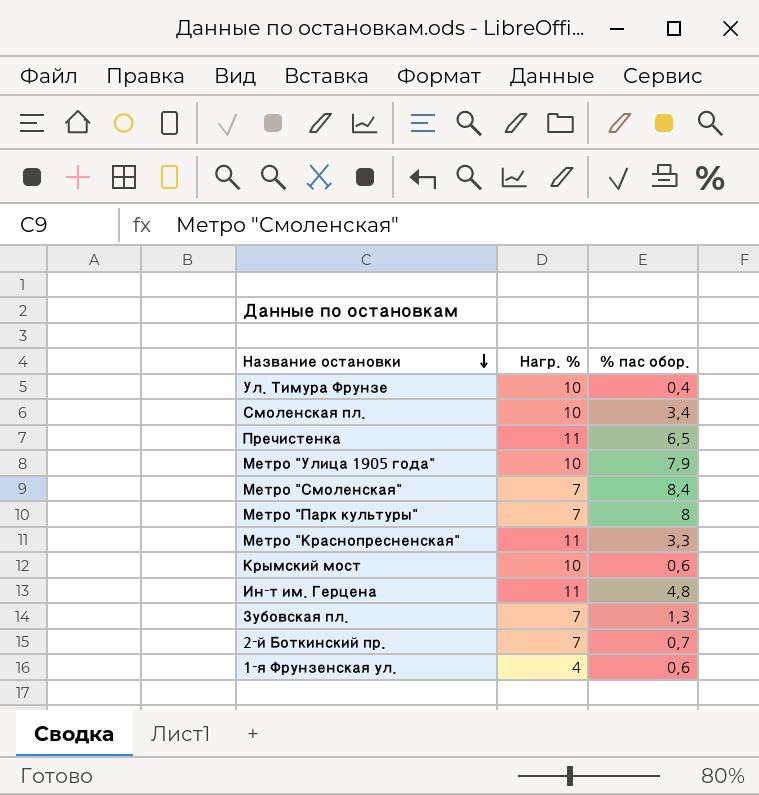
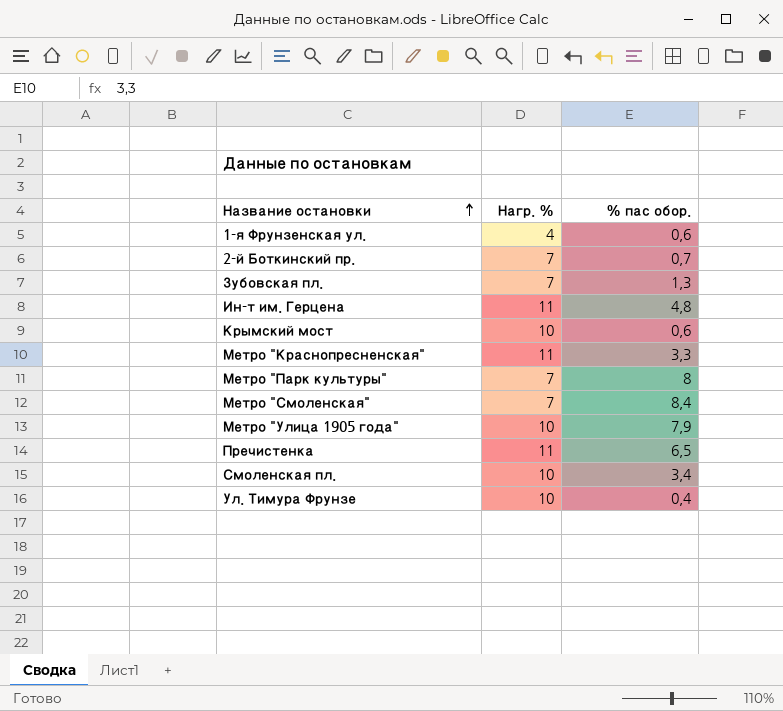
row order: Название остановки descending -> Название остановки ascending

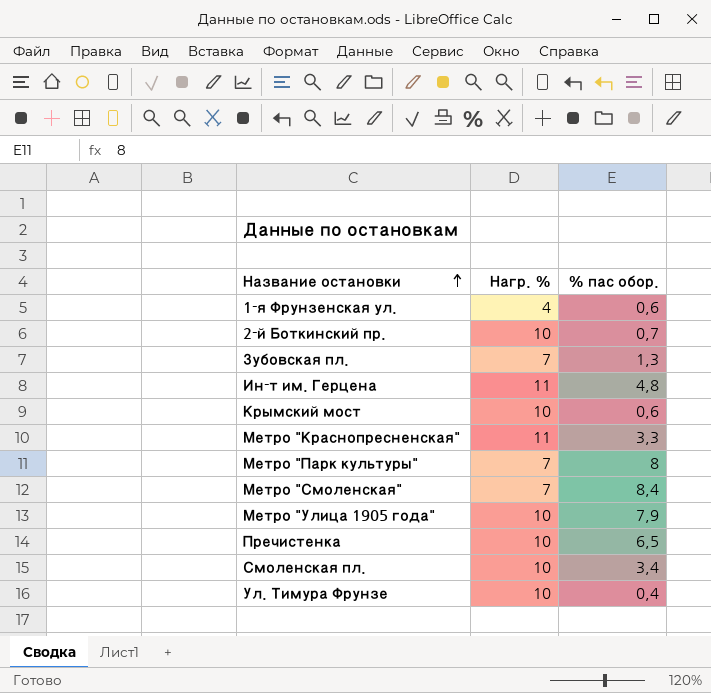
2-й Боткинский пр. | Нагр. %: 7 -> 10
Пречистенка | Нагр. %: 11 -> 10

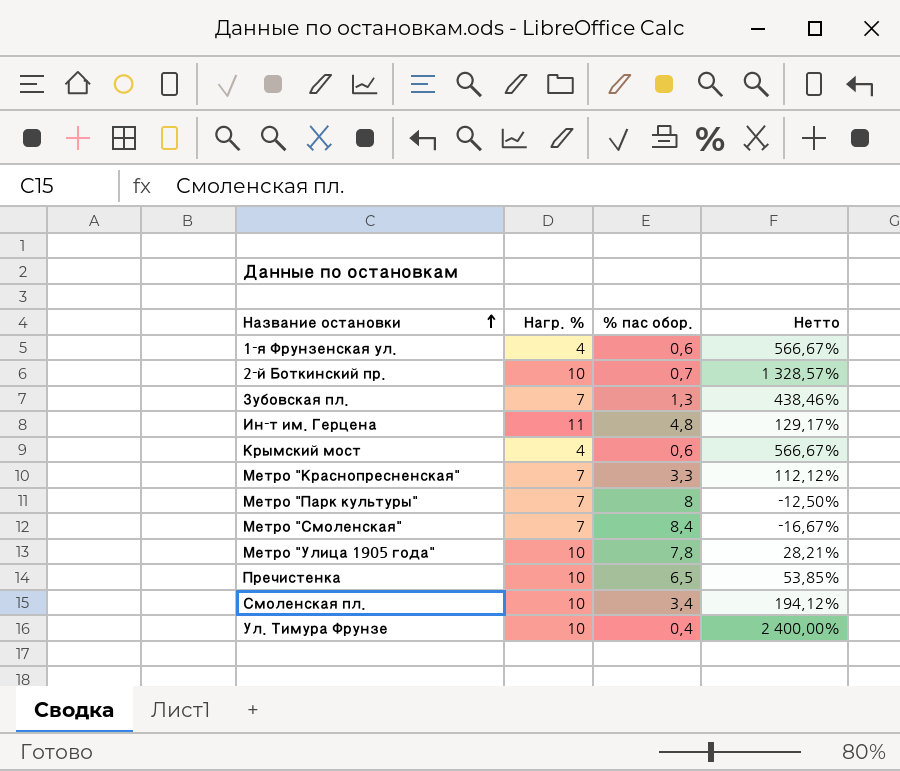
column Нетто | formula: none -> ([Нагр. %] - [% пас обор.]) / [% пас обор.]
Крымский мост | Нагр. %: 10 -> 4
Метро "Краснопресненская" | Нагр. %: 11 -> 7
Метро "Улица 1905 года" | % пас обор.: 7,9 -> 7,8

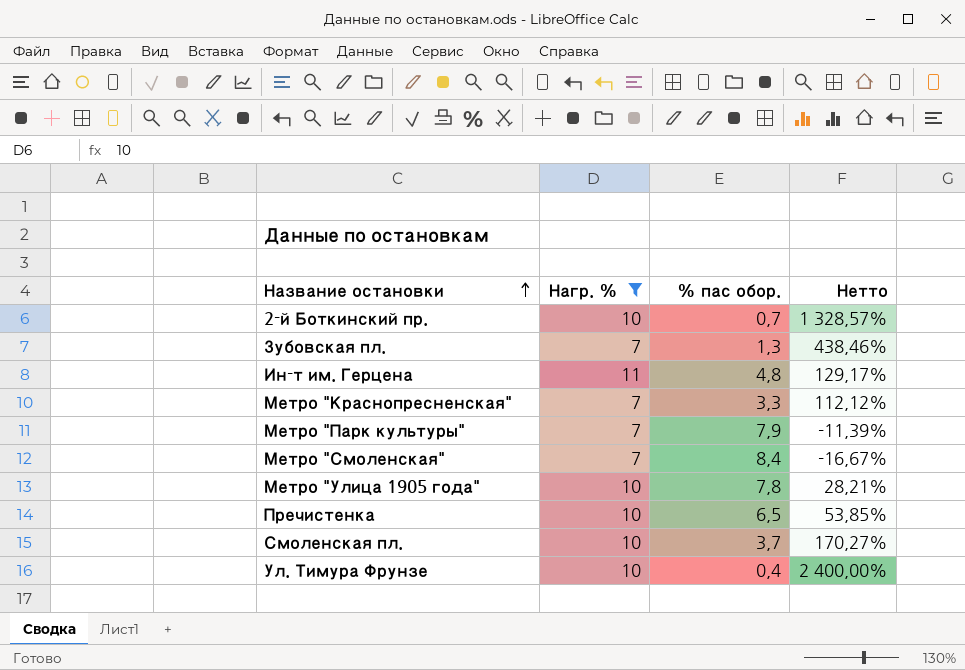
filter: none -> Нагр. % != 4
Метро "Парк культуры" | % пас обор.: 8 -> 7,9
Метро "Парк культуры" | Нетто: -12,50% -> -11,39%
Смоленская пл. | % пас обор.: 3,4 -> 3,7
Смоленская пл. | Нетто: 194,12% -> 170,27%

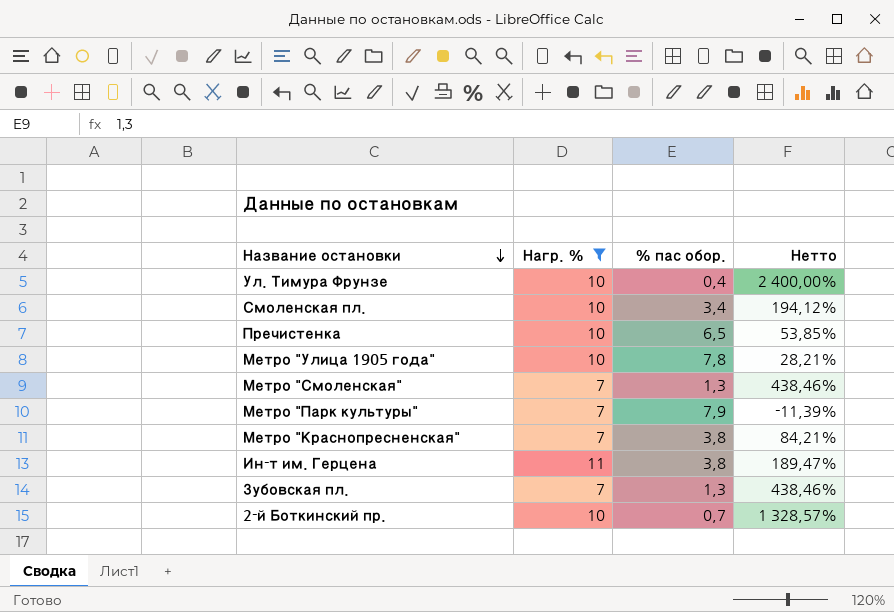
row order: Название остановки ascending -> Название остановки descending
Смоленская пл. | % пас обор.: 3,7 -> 3,4
Смоленская пл. | Нетто: 170,27% -> 194,12%
Метро "Смоленская" | % пас обор.: 8,4 -> 1,3
Метро "Смоленская" | Нетто: -16,67% -> 438,46%
Метро "Краснопресненская" | % пас обор.: 3,3 -> 3,8
Метро "Краснопресненская" | Нетто: 112,12% -> 84,21%
Ин-т им. Герцена | % пас обор.: 4,8 -> 3,8
Ин-т им. Герцена | Нетто: 129,17% -> 189,47%

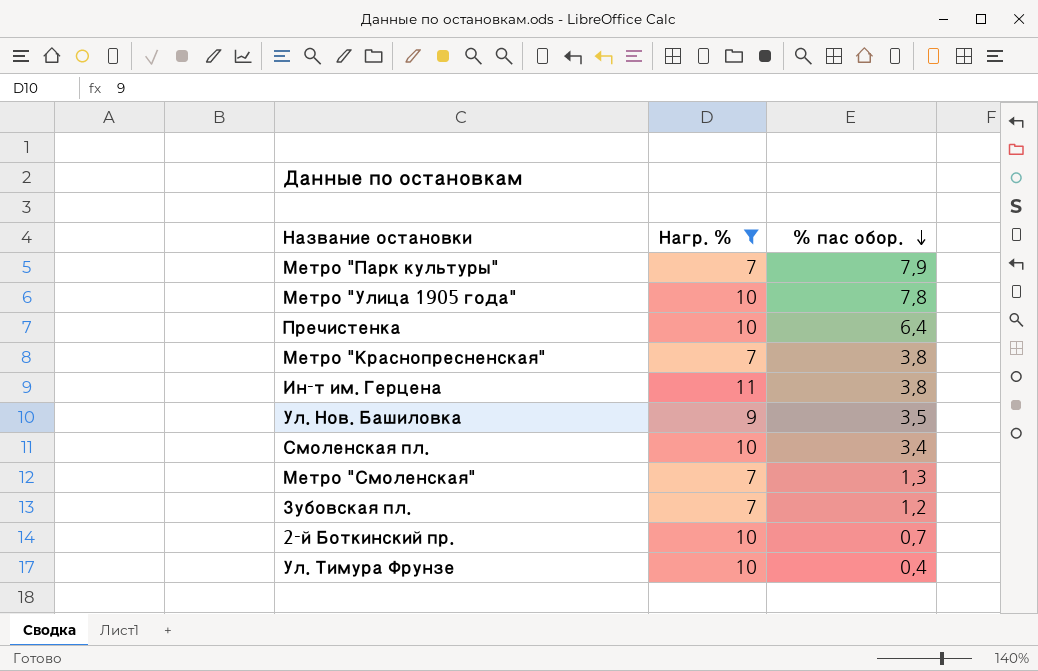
row order: Название остановки descending -> % пас обор. descending
column Нетто | formula: ([Нагр. %] - [% пас обор.]) / [% пас обор.] -> none
Пречистенка | % пас обор.: 6,5 -> 6,4
row Ул. Нов. Башиловка: none -> 9 | 3,5
Зубовская пл. | % пас обор.: 1,3 -> 1,2

